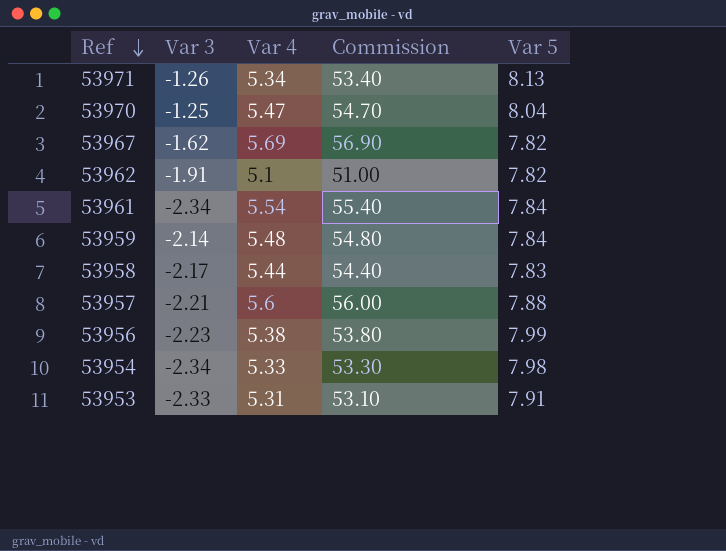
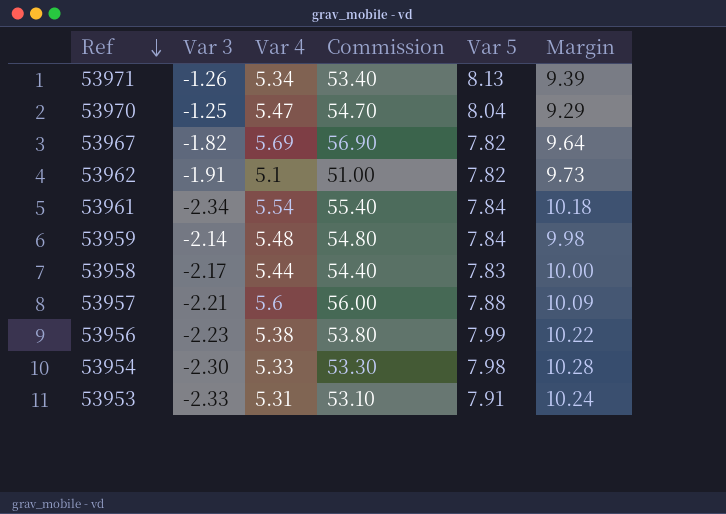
column Margin | formula: none -> [Var 5] - [Var 3]
53967 | Var 3: -1.62 -> -1.82
53954 | Var 3: -2.34 -> -2.30

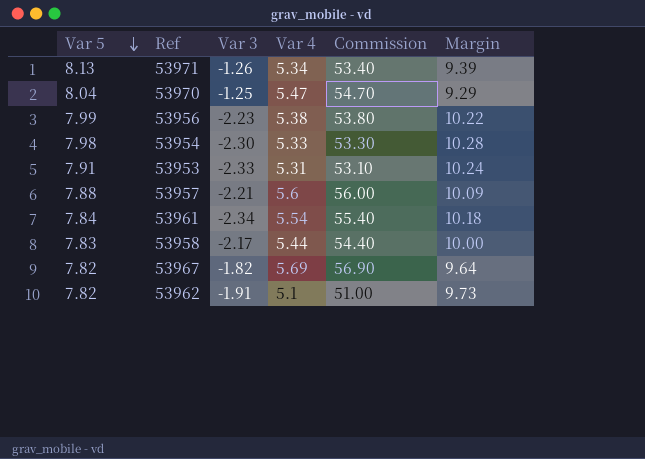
row order: Ref descending -> Var 5 descending
column Var 5 | position: 5 -> 1
row 53959: -2.14 | 5.48 | 54.80 | 7.84 | 9.98 -> none

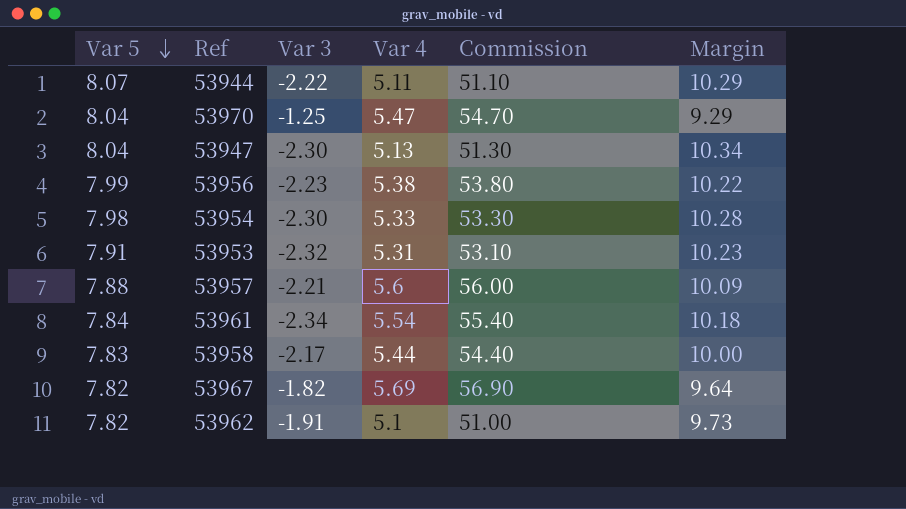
row 53971: 8.13 | -1.26 | 5.34 | 53.40 | 9.39 -> none
row 53944: none -> 8.07 | -2.22 | 5.11 | 51.10 | 10.29
row 53947: none -> 8.04 | -2.30 | 5.13 | 51.30 | 10.34
53953 | Var 3: -2.33 -> -2.32
53953 | Margin: 10.24 -> 10.23

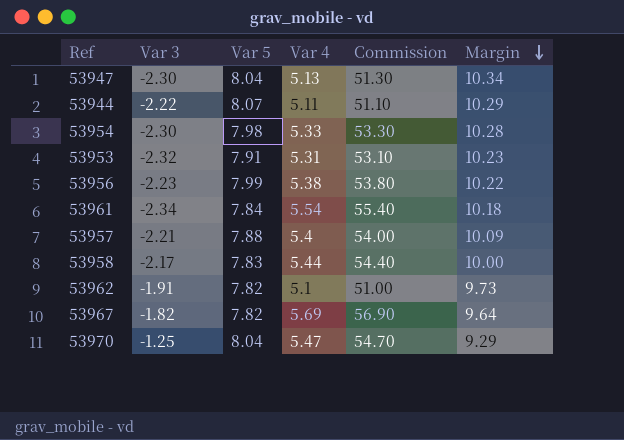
row order: Var 5 descending -> Margin descending
column Var 5 | position: 1 -> 3
53957 | Var 4: 5.6 -> 5.4
53957 | Commission: 56.00 -> 54.00

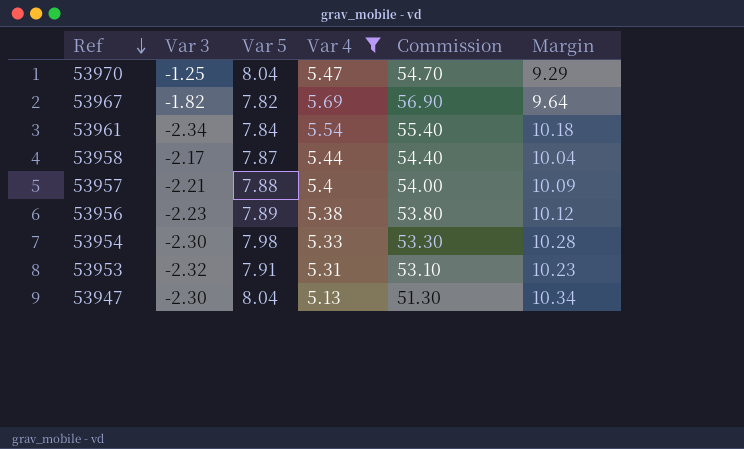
filter: none -> Var 4 >= 5.13
row order: Margin descending -> Ref descending
53958 | Var 5: 7.83 -> 7.87
53958 | Margin: 10.00 -> 10.04
53956 | Var 5: 7.99 -> 7.89
53956 | Margin: 10.22 -> 10.12

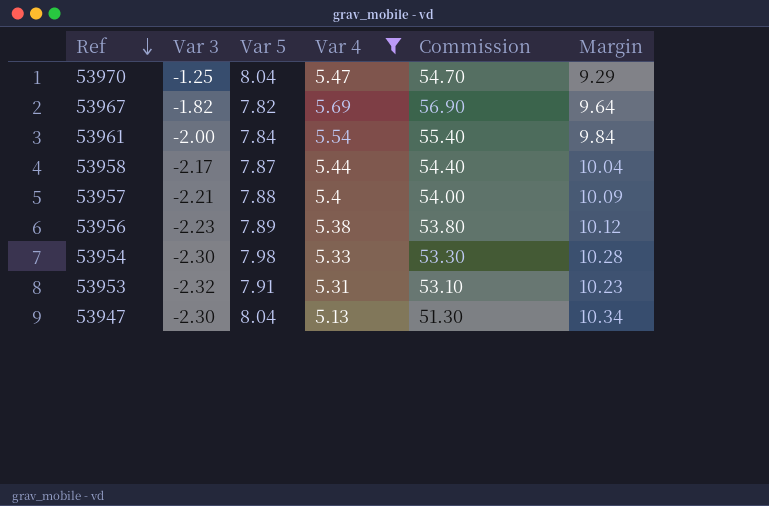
53961 | Var 3: -2.34 -> -2.00
53961 | Margin: 10.18 -> 9.84

